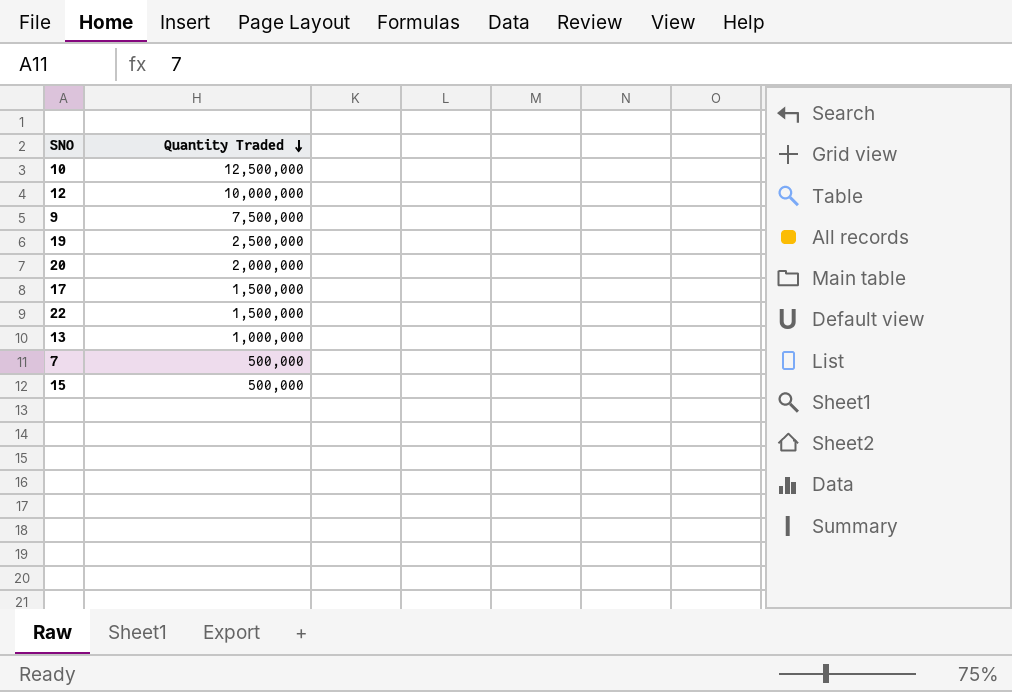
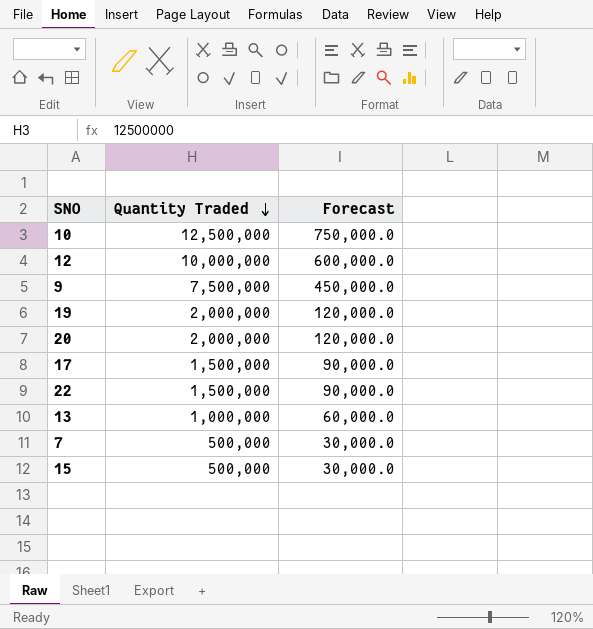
column Forecast | formula: none -> [Quantity Traded] * 0.06
19 | Quantity Traded: 2,500,000 -> 2,000,000

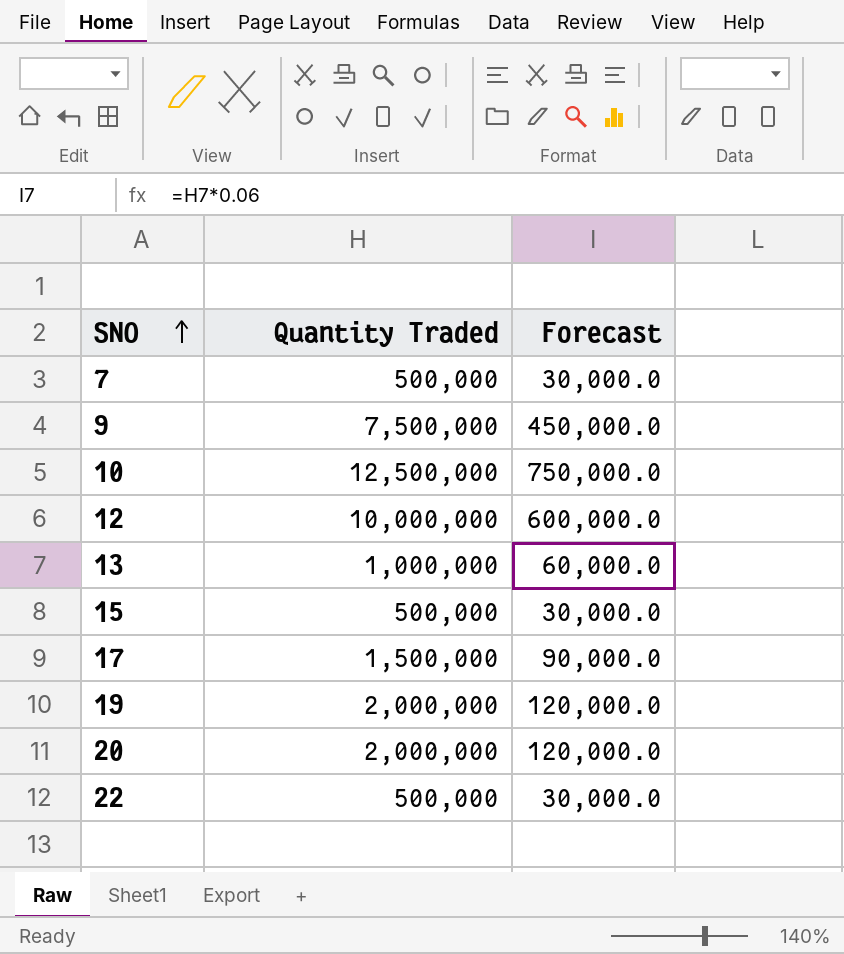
row order: Quantity Traded descending -> SNO ascending
22 | Quantity Traded: 1,500,000 -> 500,000
22 | Forecast: 90,000.0 -> 30,000.0

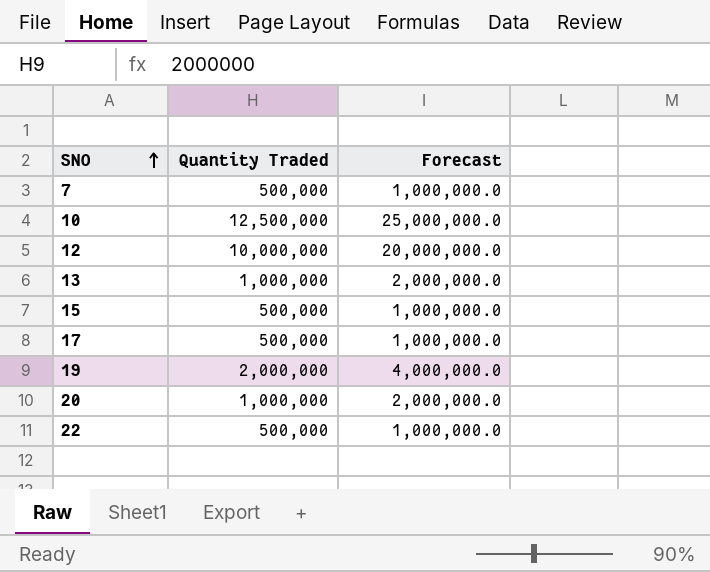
column Forecast | formula: [Quantity Traded] * 0.06 -> [Quantity Traded] * 2
row 9: 7,500,000 | 450,000.0 -> none
17 | Quantity Traded: 1,500,000 -> 500,000
20 | Quantity Traded: 2,000,000 -> 1,000,000

